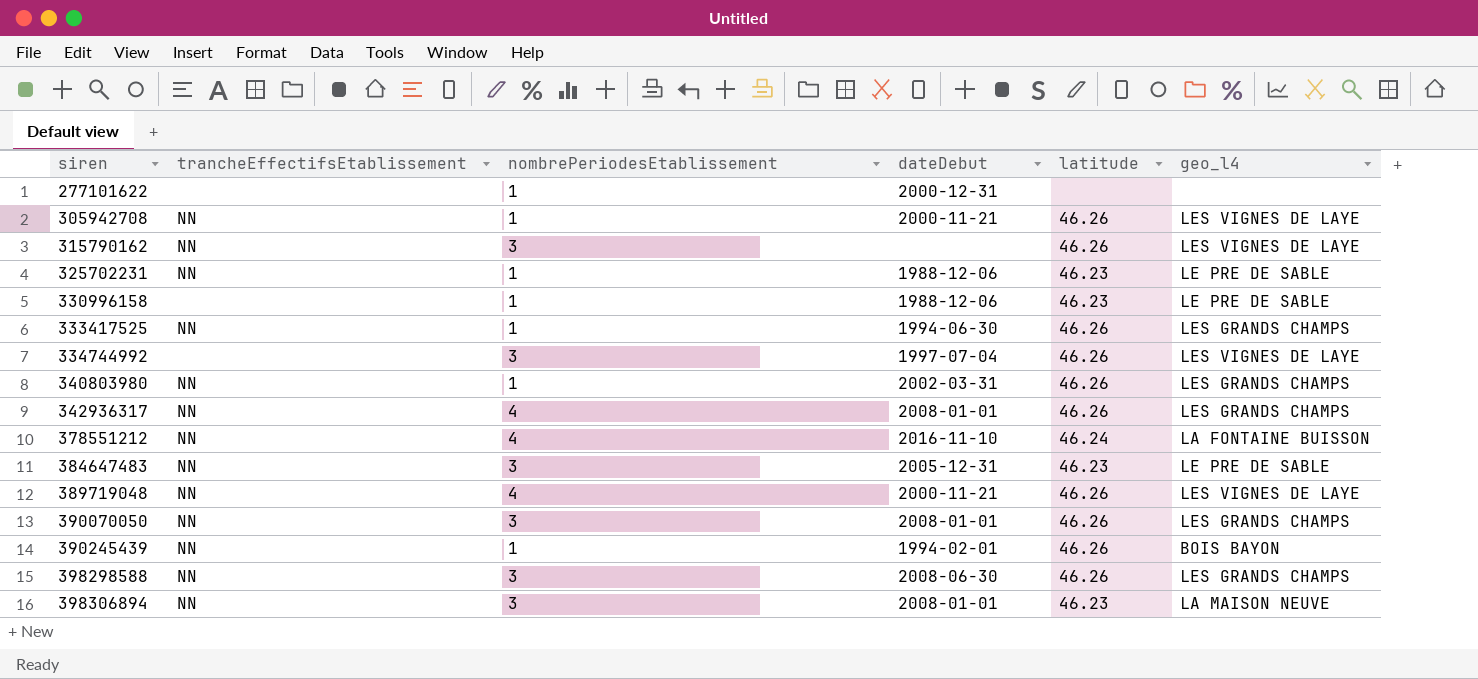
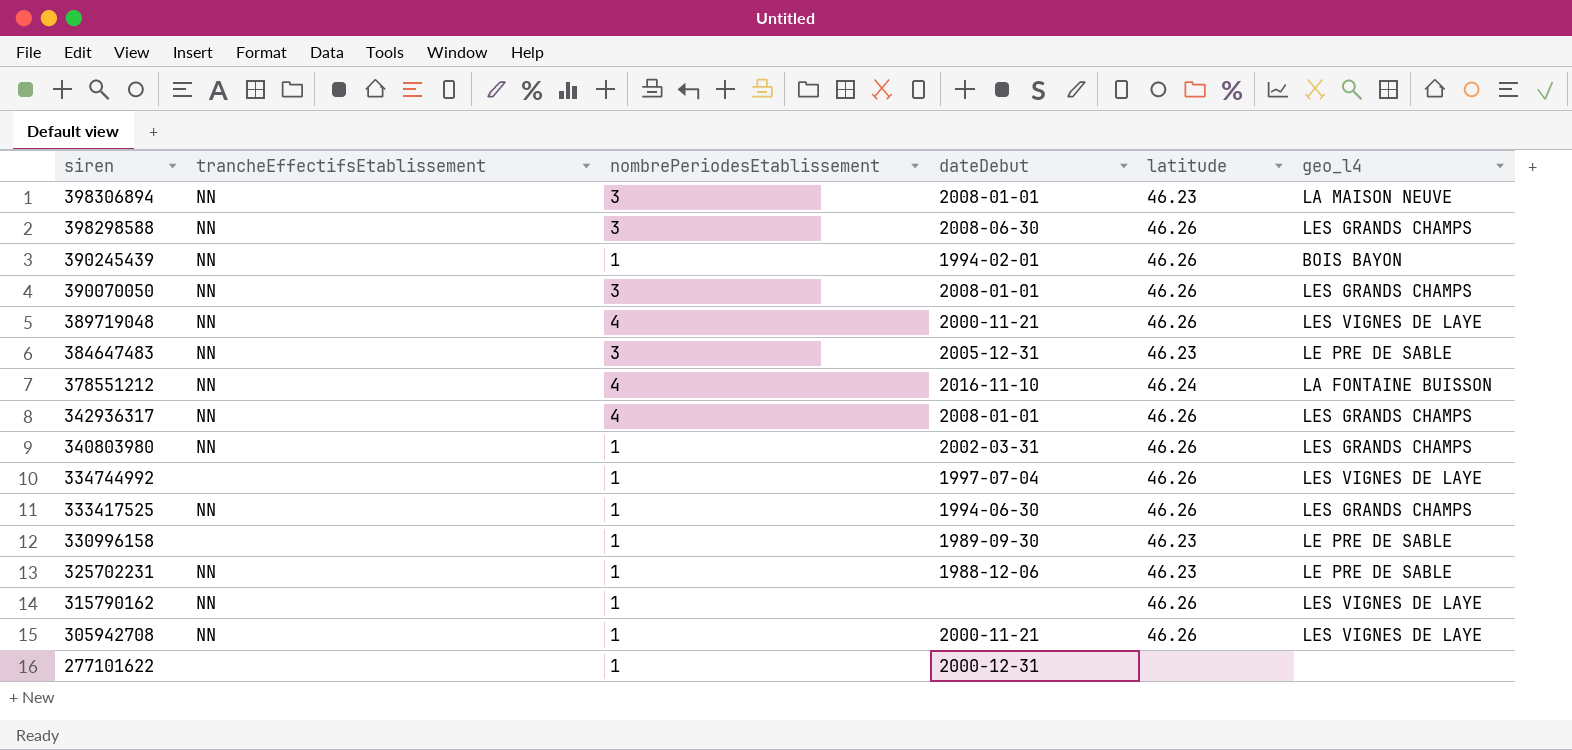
row order: siren ascending -> siren descending
334744992 | nombrePeriodesEtablissement: 3 -> 1
330996158 | dateDebut: 1988-12-06 -> 1989-09-30
315790162 | nombrePeriodesEtablissement: 3 -> 1

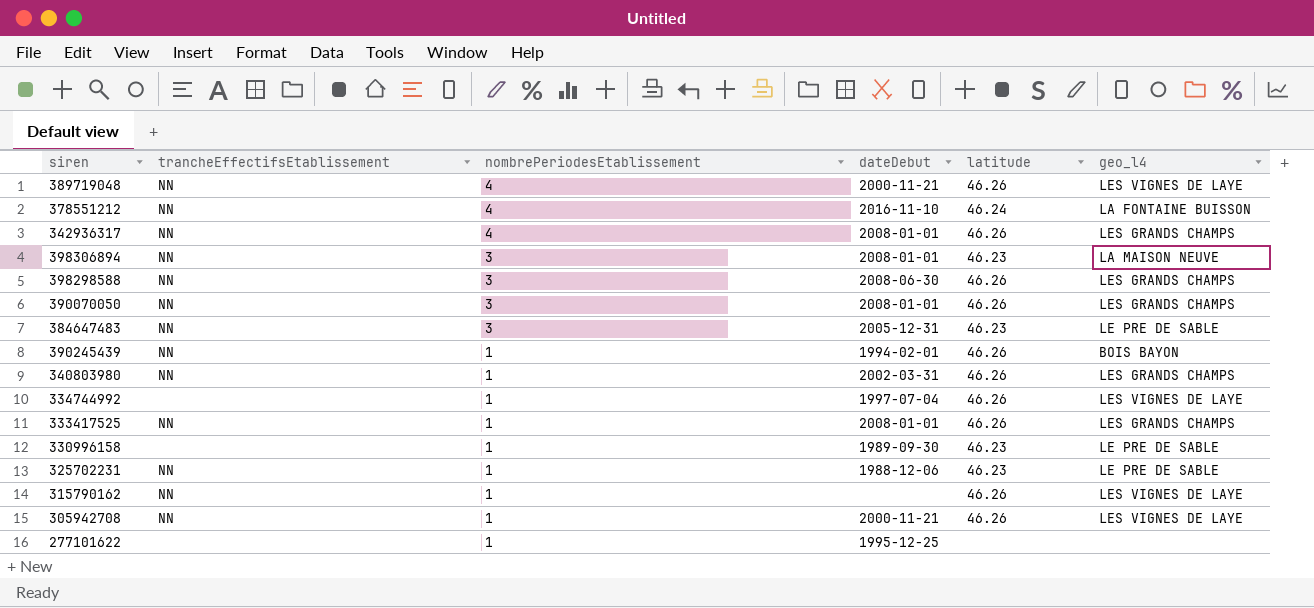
row order: siren descending -> nombrePeriodesEtablissement descending
333417525 | dateDebut: 1994-06-30 -> 2008-01-01
277101622 | dateDebut: 2000-12-31 -> 1995-12-25

